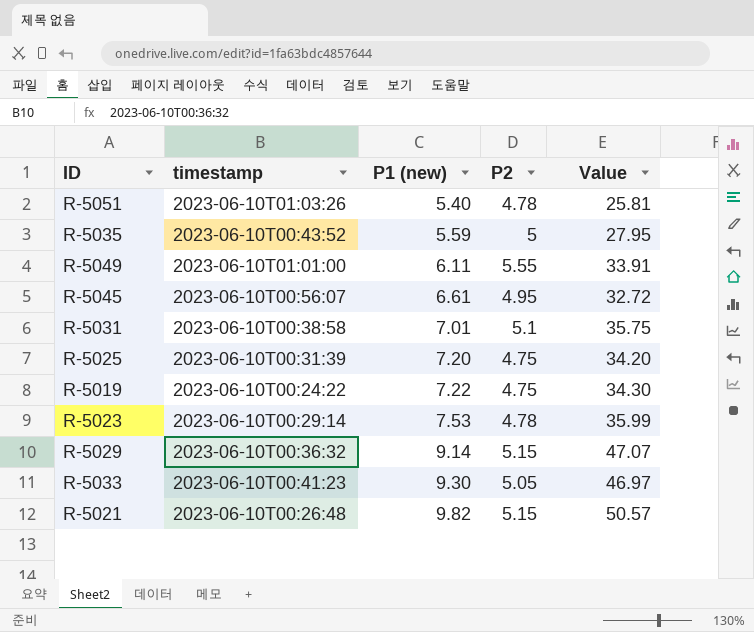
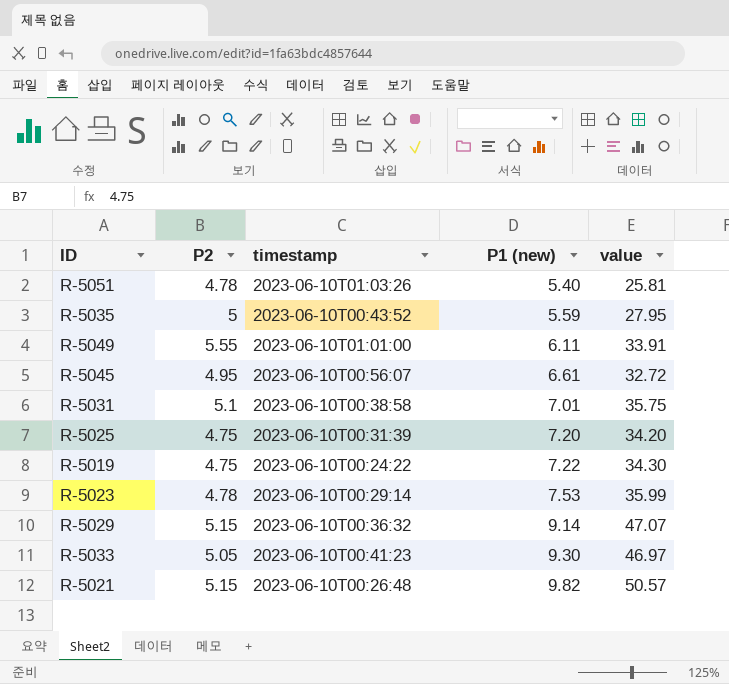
column P2 | position: 4 -> 2
column name: Value -> value

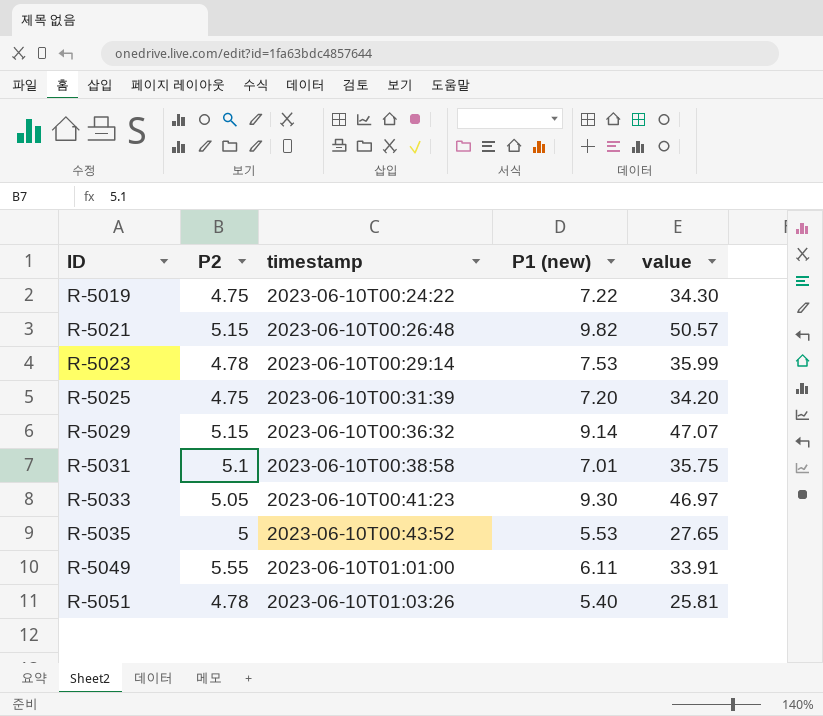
row order: P1 (new) ascending -> ID ascending
row R-5045: 4.95 | 2023-06-10T00:56:07 | 6.61 | 32.72 -> none
R-5035 | P1 (new): 5.59 -> 5.53
R-5035 | value: 27.95 -> 27.65

